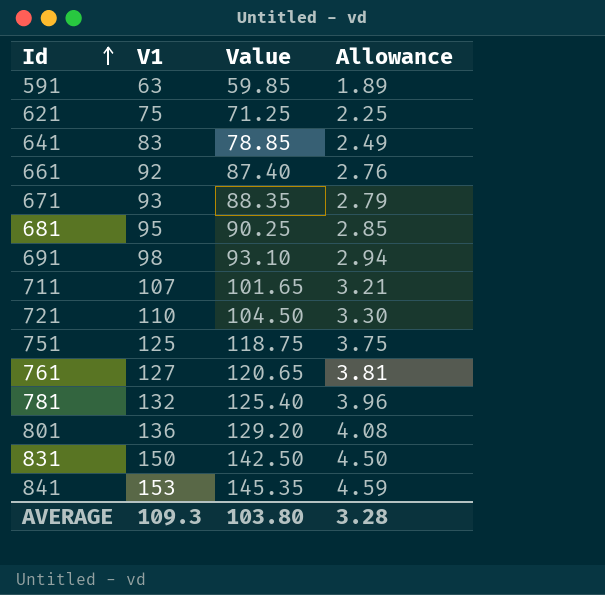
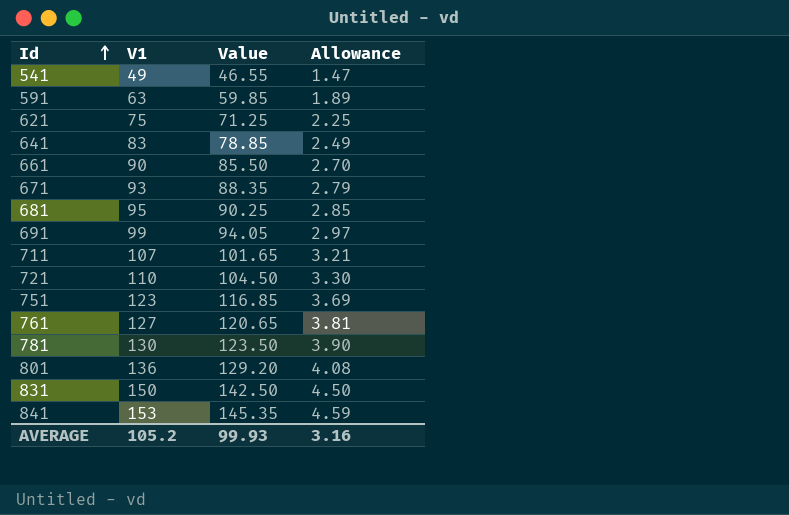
row 541: none -> 49 | 46.55 | 1.47
661 | V1: 92 -> 90
661 | Value: 87.40 -> 85.50
661 | Allowance: 2.76 -> 2.70
691 | V1: 98 -> 99
691 | Value: 93.10 -> 94.05
691 | Allowance: 2.94 -> 2.97
751 | V1: 125 -> 123
751 | Value: 118.75 -> 116.85
751 | Allowance: 3.75 -> 3.69
781 | V1: 132 -> 130
781 | Value: 125.40 -> 123.50
781 | Allowance: 3.96 -> 3.90
AVERAGE | V1: 109.3 -> 105.2
AVERAGE | Value: 103.80 -> 99.93
AVERAGE | Allowance: 3.28 -> 3.16

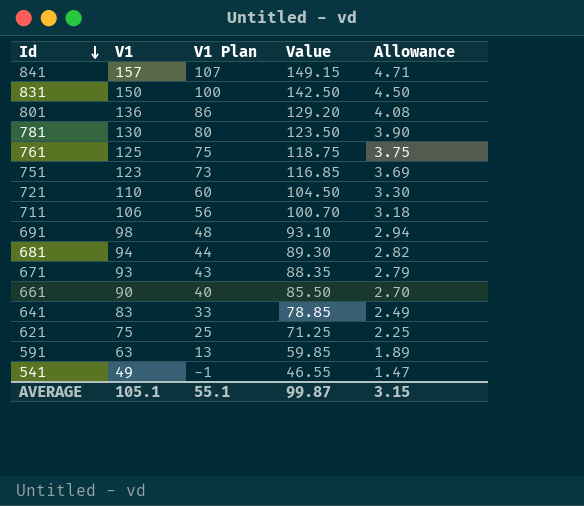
row order: Id ascending -> Id descending
column V1 Plan | formula: none -> [V1] - 50
841 | V1: 153 -> 157
841 | Value: 145.35 -> 149.15
841 | Allowance: 4.59 -> 4.71
761 | V1: 127 -> 125
761 | Value: 120.65 -> 118.75
761 | Allowance: 3.81 -> 3.75
711 | V1: 107 -> 106
711 | Value: 101.65 -> 100.70
711 | Allowance: 3.21 -> 3.18
691 | V1: 99 -> 98
691 | Value: 94.05 -> 93.10
691 | Allowance: 2.97 -> 2.94
681 | V1: 95 -> 94
681 | Value: 90.25 -> 89.30
681 | Allowance: 2.85 -> 2.82
AVERAGE | V1: 105.2 -> 105.1
AVERAGE | Value: 99.93 -> 99.87
AVERAGE | Allowance: 3.16 -> 3.15

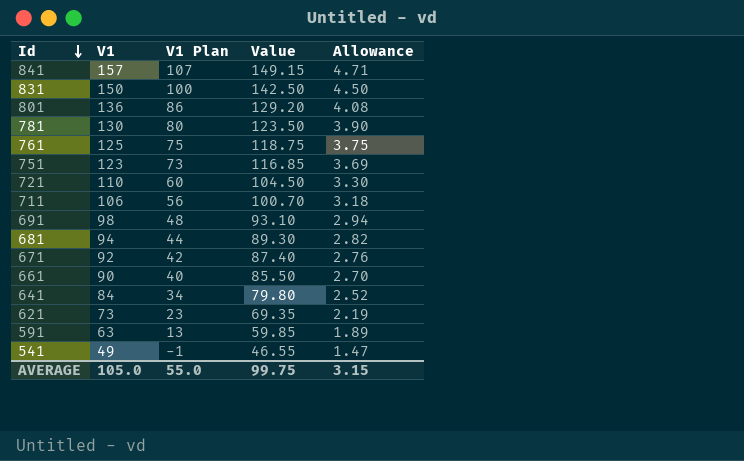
671 | V1: 93 -> 92
671 | V1 Plan: 43 -> 42
671 | Value: 88.35 -> 87.40
671 | Allowance: 2.79 -> 2.76
641 | V1: 83 -> 84
641 | V1 Plan: 33 -> 34
641 | Value: 78.85 -> 79.80
641 | Allowance: 2.49 -> 2.52
621 | V1: 75 -> 73
621 | V1 Plan: 25 -> 23
621 | Value: 71.25 -> 69.35
621 | Allowance: 2.25 -> 2.19
AVERAGE | V1: 105.1 -> 105.0
AVERAGE | V1 Plan: 55.1 -> 55.0
AVERAGE | Value: 99.87 -> 99.75

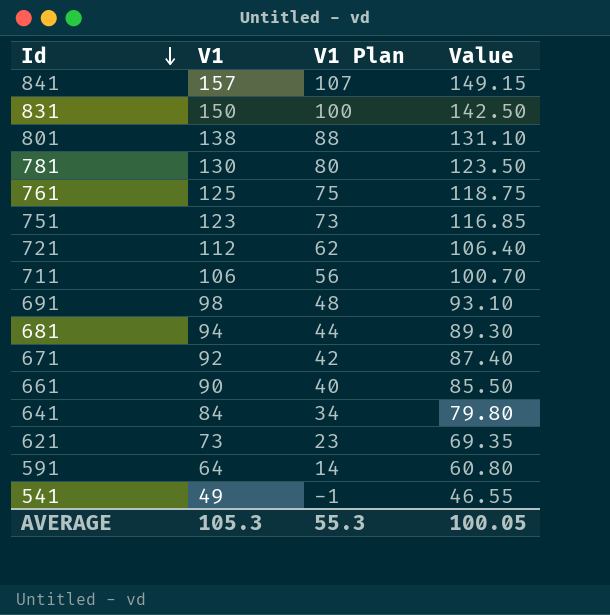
column Allowance | formula: [V1] * 0.03 -> none
801 | V1: 136 -> 138
801 | V1 Plan: 86 -> 88
801 | Value: 129.20 -> 131.10
721 | V1: 110 -> 112
721 | V1 Plan: 60 -> 62
721 | Value: 104.50 -> 106.40
591 | V1: 63 -> 64
591 | V1 Plan: 13 -> 14
591 | Value: 59.85 -> 60.80
AVERAGE | V1: 105.0 -> 105.3
AVERAGE | V1 Plan: 55.0 -> 55.3
AVERAGE | Value: 99.75 -> 100.05

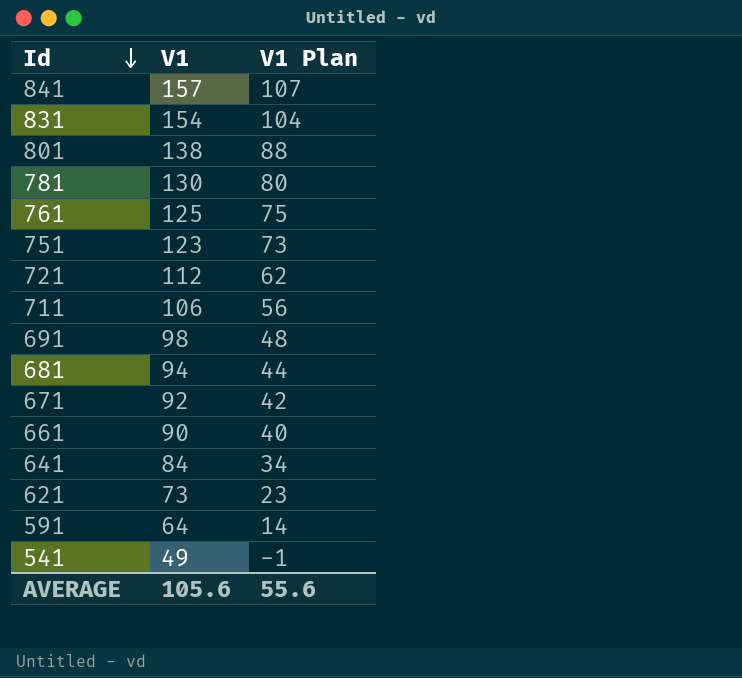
column Value | formula: [V1] * 0.95 -> none
831 | V1: 150 -> 154
831 | V1 Plan: 100 -> 104
AVERAGE | V1: 105.3 -> 105.6
AVERAGE | V1 Plan: 55.3 -> 55.6

